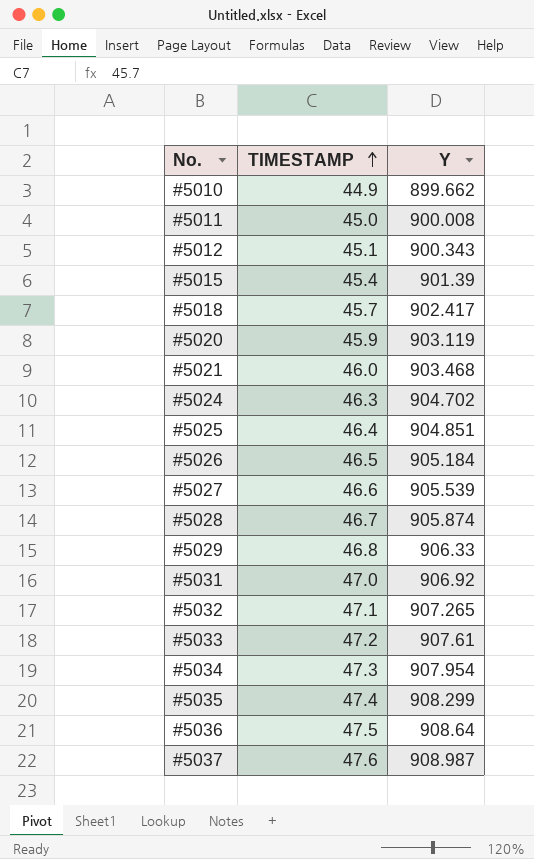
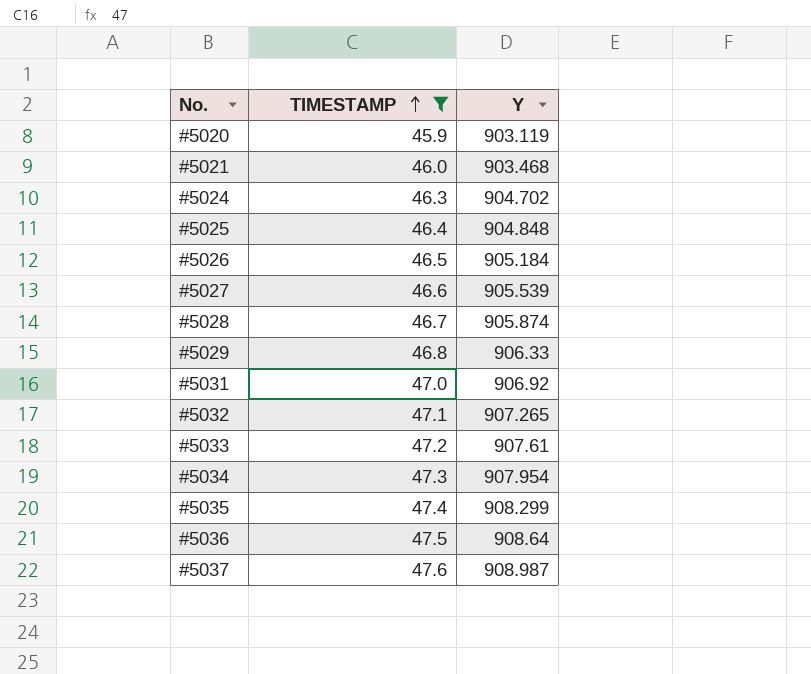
filter: none -> TIMESTAMP >= 45.9
#5025 | Y: 904.851 -> 904.848

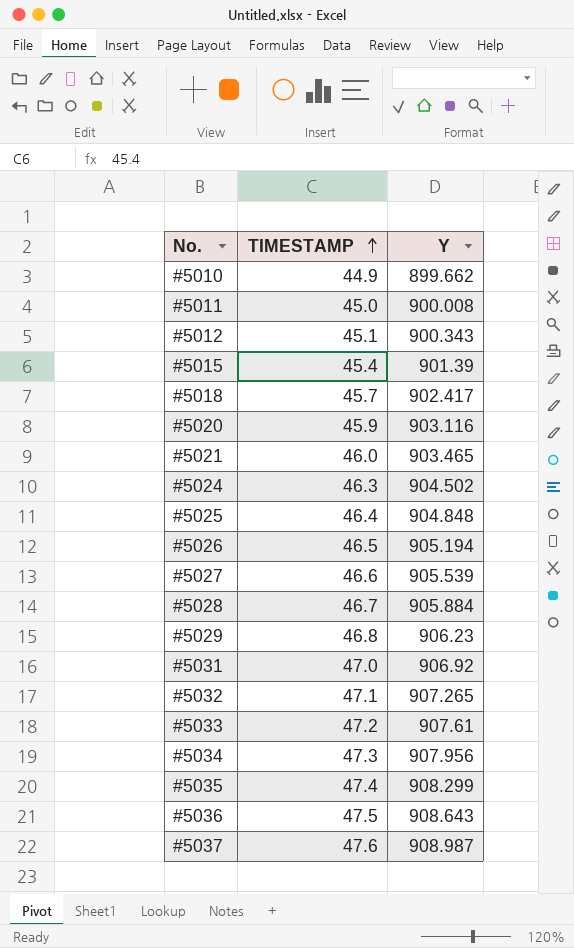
filter: TIMESTAMP >= 45.9 -> none
#5020 | Y: 903.119 -> 903.116
#5021 | Y: 903.468 -> 903.465
#5024 | Y: 904.702 -> 904.502
#5026 | Y: 905.184 -> 905.194
#5028 | Y: 905.874 -> 905.884
#5029 | Y: 906.33 -> 906.23
#5034 | Y: 907.954 -> 907.956
#5036 | Y: 908.64 -> 908.643

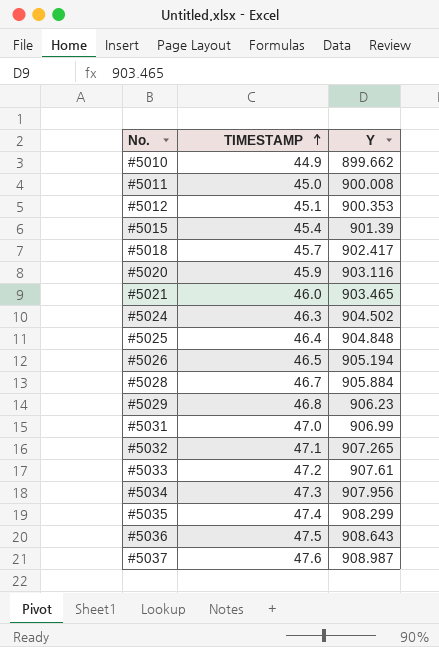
row #5027: 46.6 | 905.539 -> none
#5012 | Y: 900.343 -> 900.353
#5031 | Y: 906.92 -> 906.99

